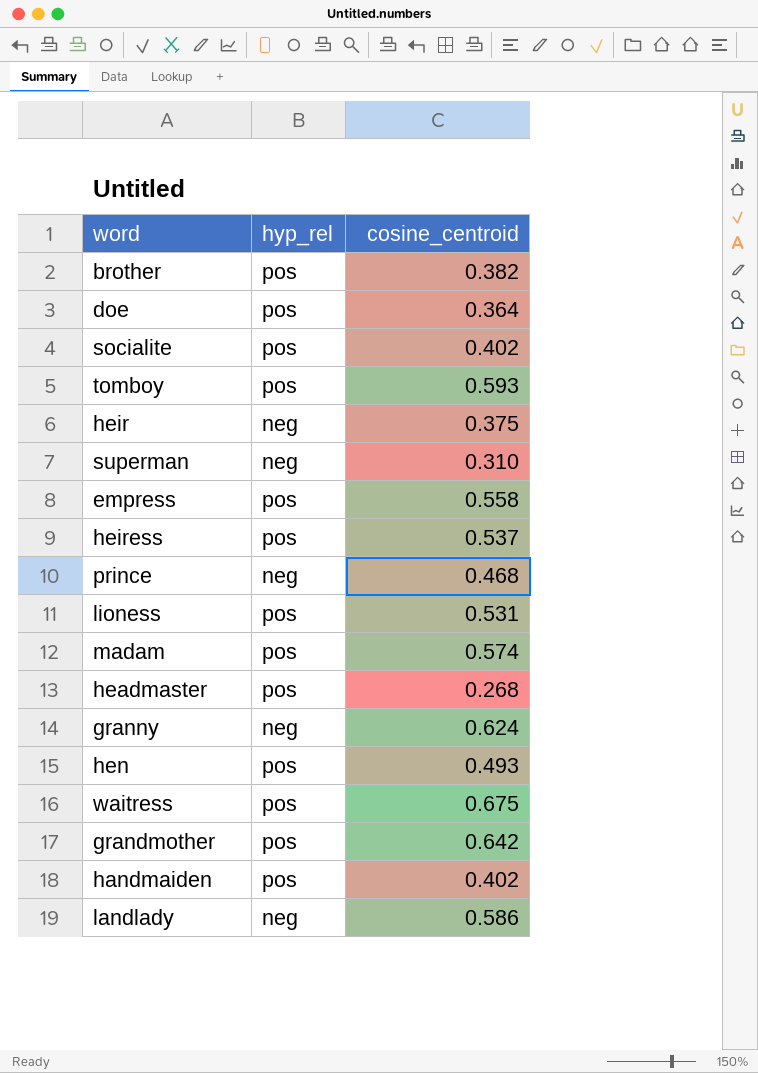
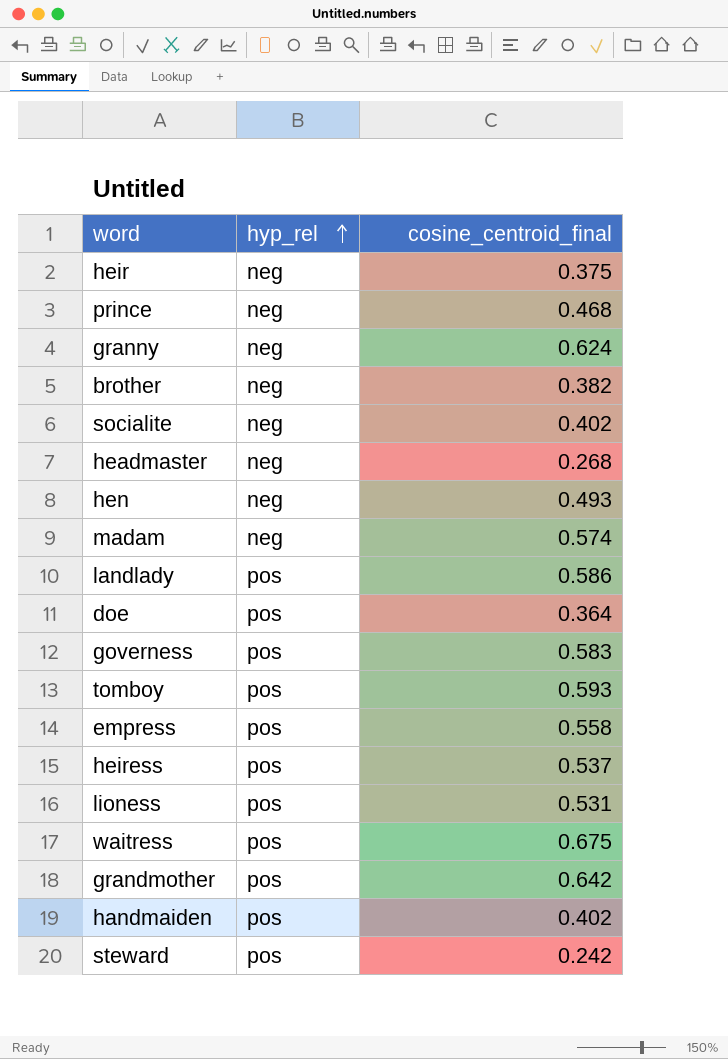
row order: none -> hyp_rel ascending
column name: cosine_centroid -> cosine_centroid_final
row superman: neg | 0.310 -> none
brother | hyp_rel: pos -> neg
socialite | hyp_rel: pos -> neg
headmaster | hyp_rel: pos -> neg
hen | hyp_rel: pos -> neg
madam | hyp_rel: pos -> neg
landlady | hyp_rel: neg -> pos
row governess: none -> pos | 0.583
row steward: none -> pos | 0.242

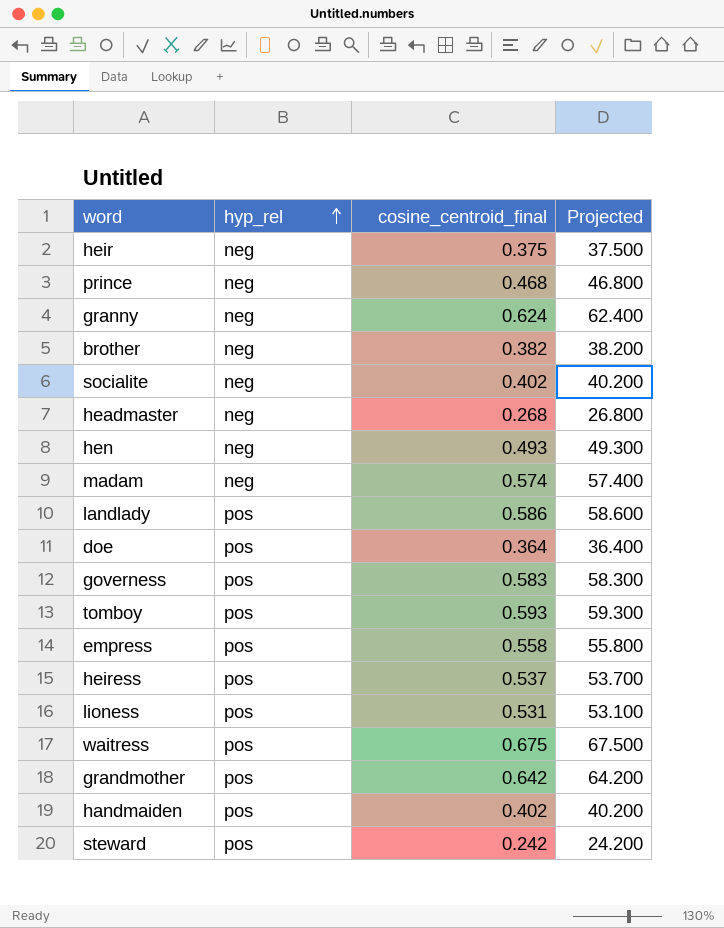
column Projected | formula: none -> [cosine_centroid_final] * 100

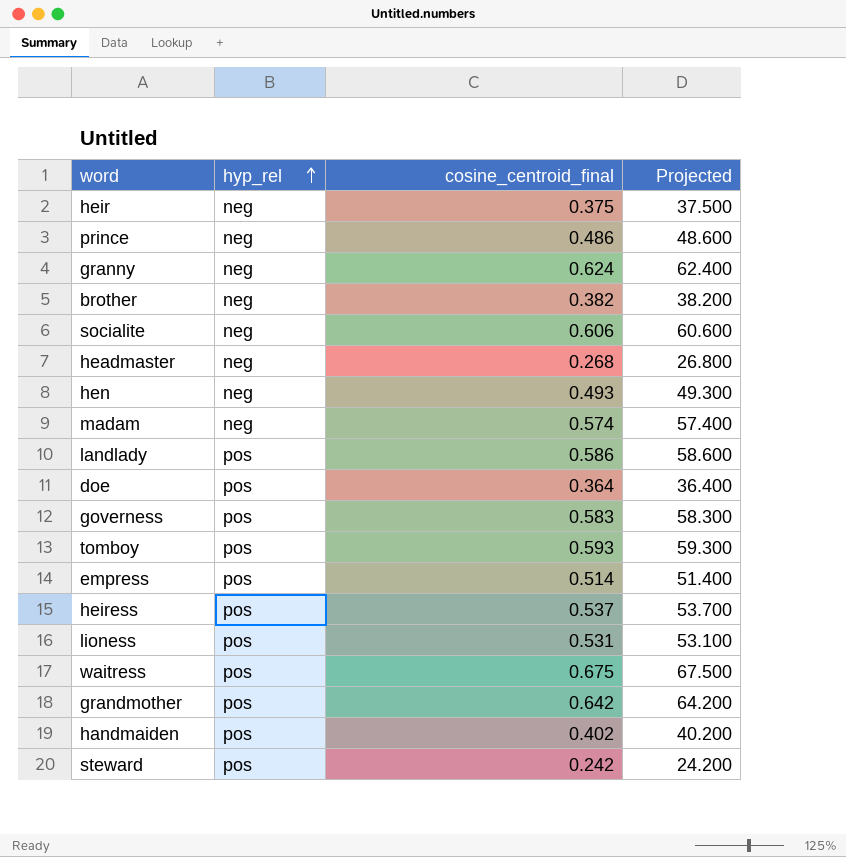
prince | cosine_centroid_final: 0.468 -> 0.486
prince | Projected: 46.800 -> 48.600
socialite | cosine_centroid_final: 0.402 -> 0.606
socialite | Projected: 40.200 -> 60.600
empress | cosine_centroid_final: 0.558 -> 0.514
empress | Projected: 55.800 -> 51.400

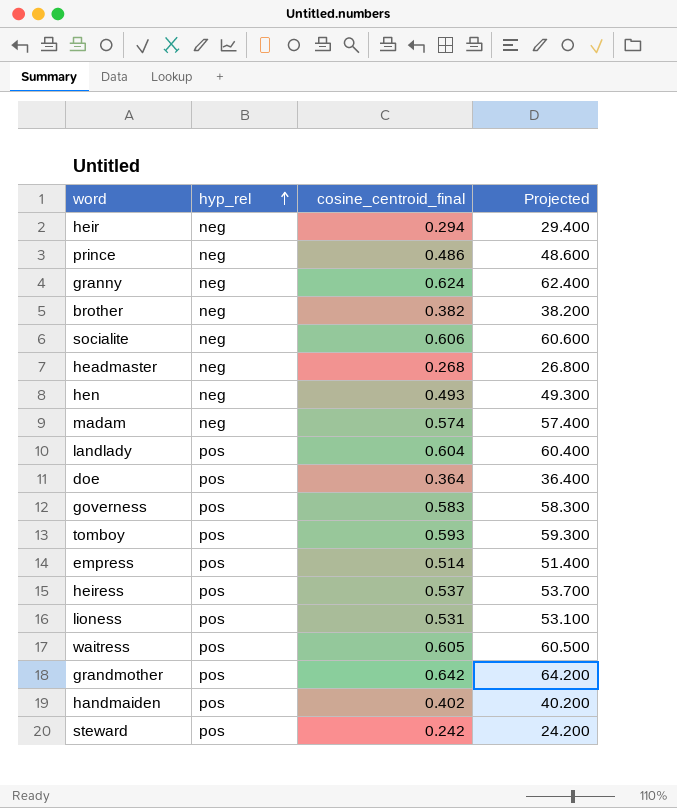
heir | cosine_centroid_final: 0.375 -> 0.294
heir | Projected: 37.500 -> 29.400
landlady | cosine_centroid_final: 0.586 -> 0.604
landlady | Projected: 58.600 -> 60.400
waitress | cosine_centroid_final: 0.675 -> 0.605
waitress | Projected: 67.500 -> 60.500

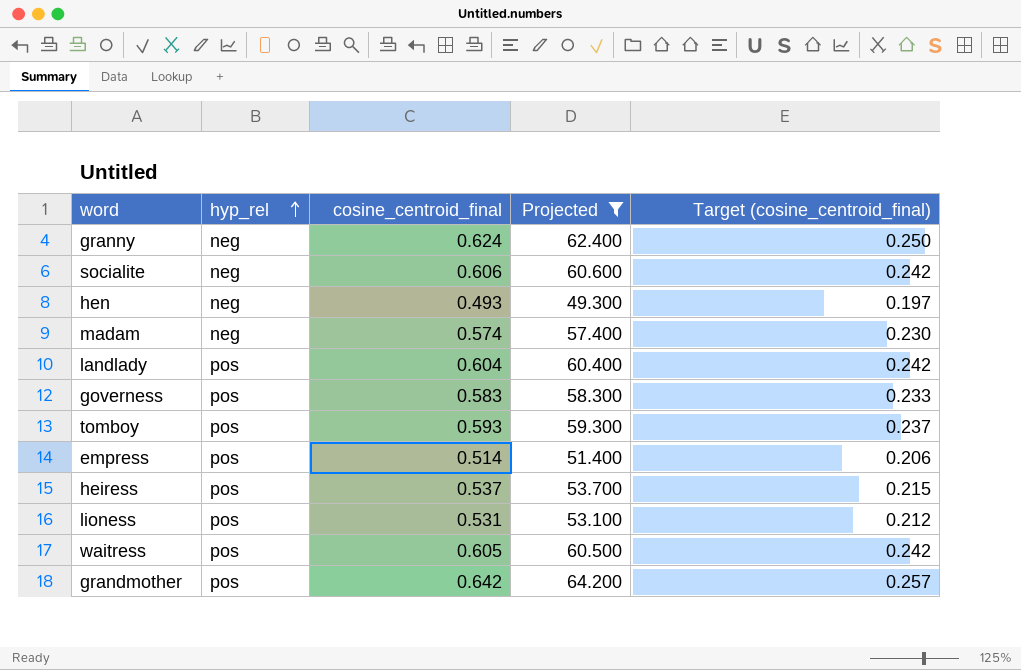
filter: none -> Projected >= 49.300
column Target (cosine_centroid_final) | formula: none -> [cosine_centroid_final] * 0.4

